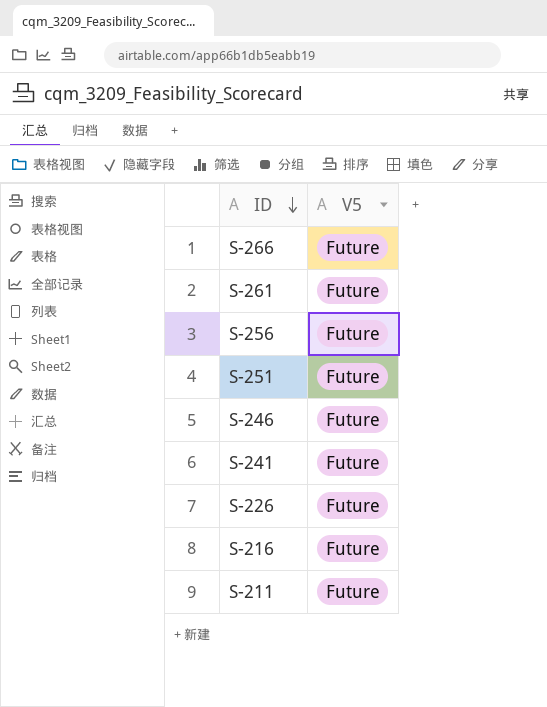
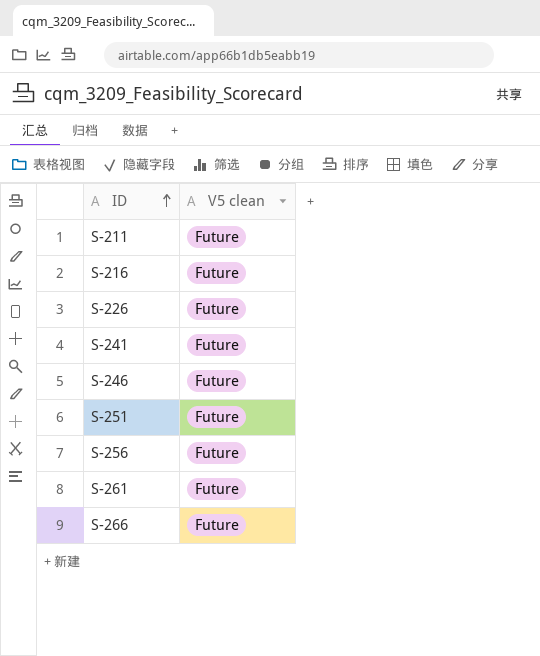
row order: ID descending -> ID ascending
column name: V5 -> V5 clean

